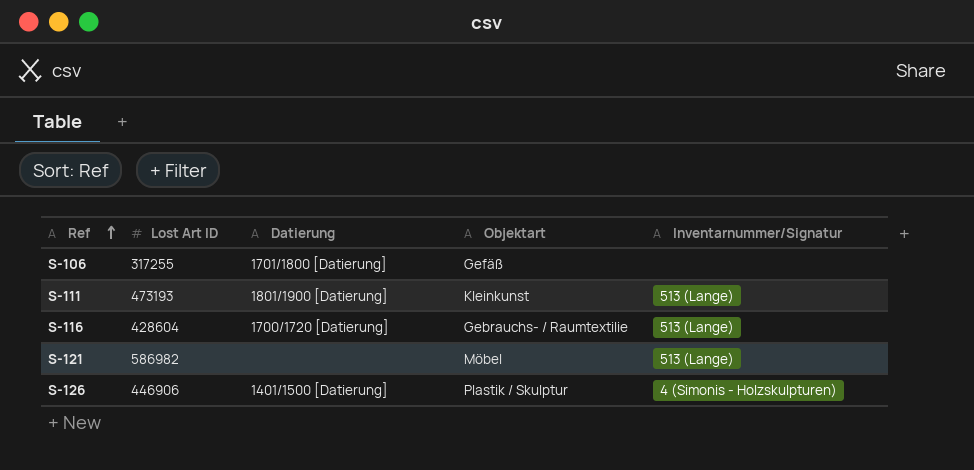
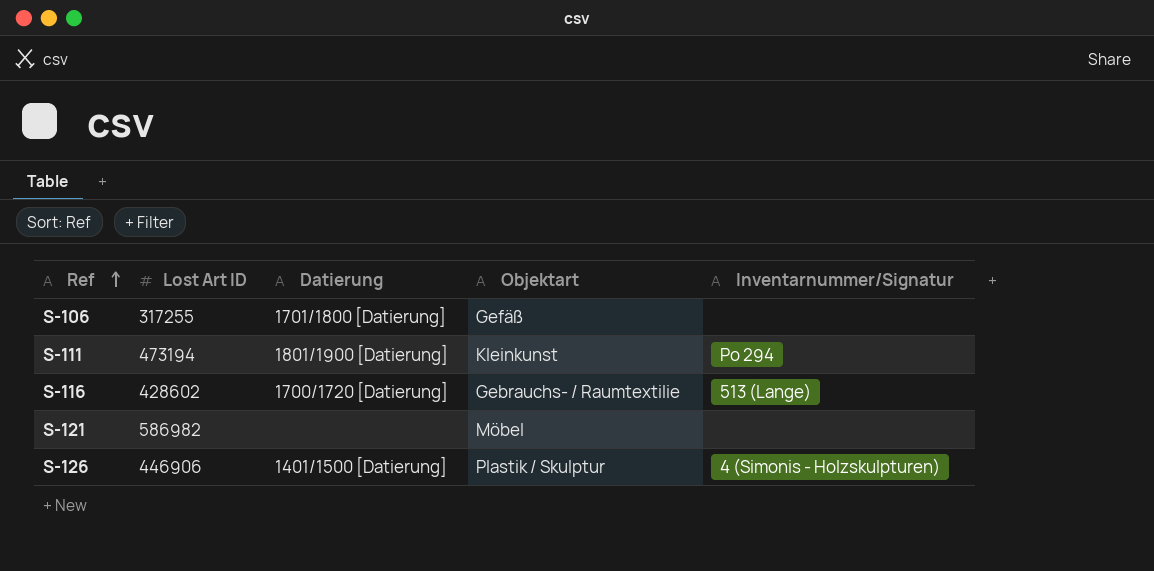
S-111 | Lost Art ID: 473193 -> 473194
S-111 | Inventarnummer/Signatur: 513 (Lange) -> Po 294
S-116 | Lost Art ID: 428604 -> 428602
S-121 | Inventarnummer/Signatur: 513 (Lange) -> none

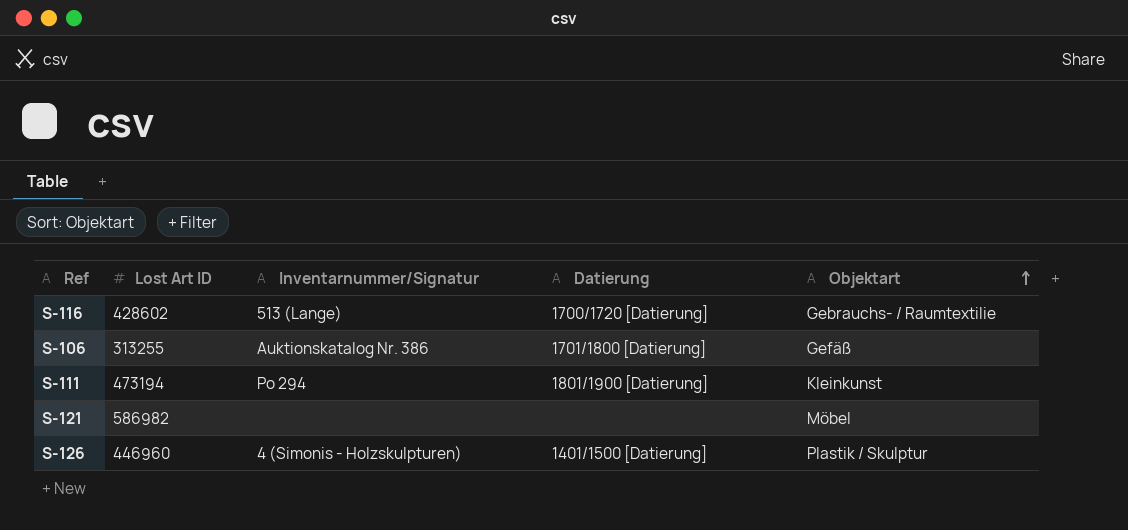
row order: Ref ascending -> Objektart ascending
column Inventarnummer/Signatur | position: 5 -> 3
S-106 | Lost Art ID: 317255 -> 313255
S-106 | Inventarnummer/Signatur: none -> Auktionskatalog Nr. 386
S-126 | Lost Art ID: 446906 -> 446960

